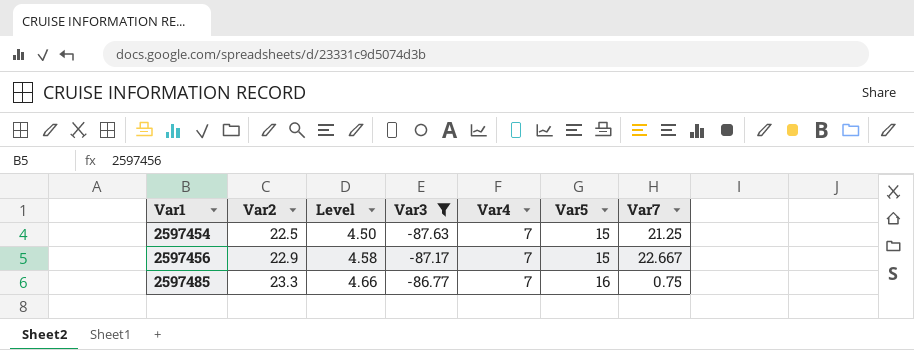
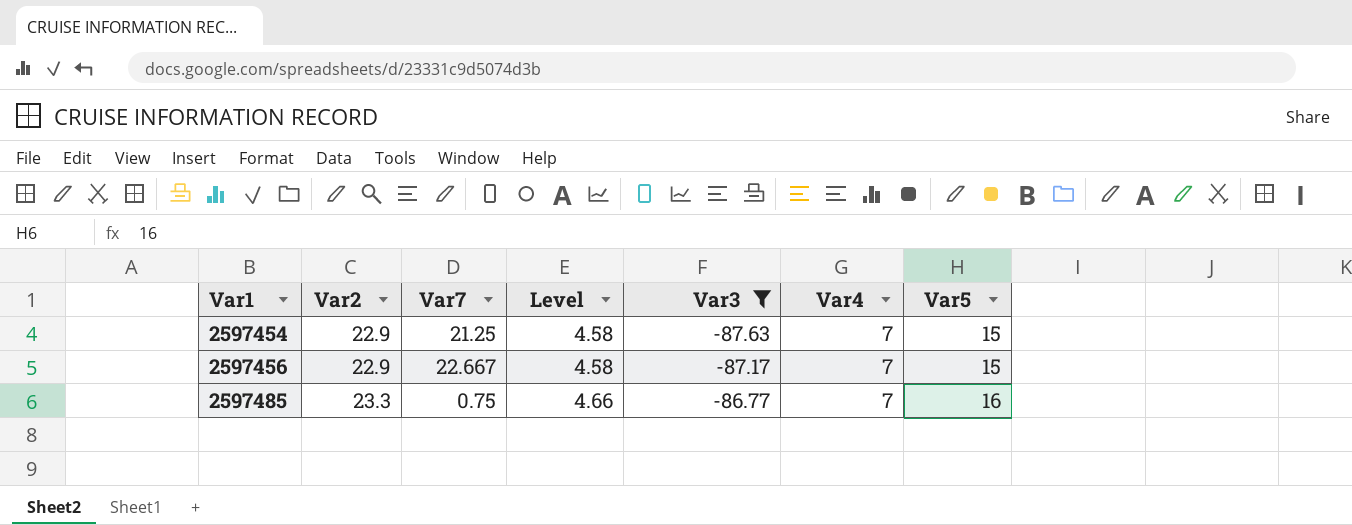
column Var7 | position: 7 -> 3
2597454 | Var2: 22.5 -> 22.9
2597454 | Level: 4.50 -> 4.58

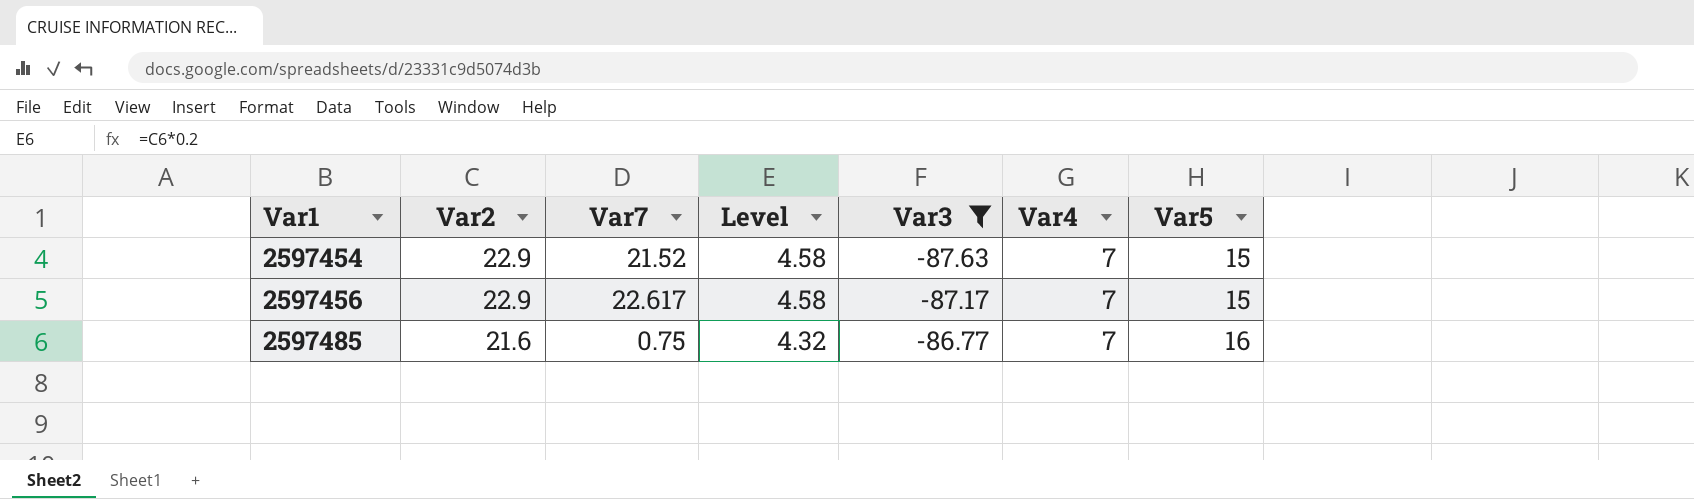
2597454 | Var7: 21.25 -> 21.52
2597456 | Var7: 22.667 -> 22.617
2597485 | Var2: 23.3 -> 21.6
2597485 | Level: 4.66 -> 4.32

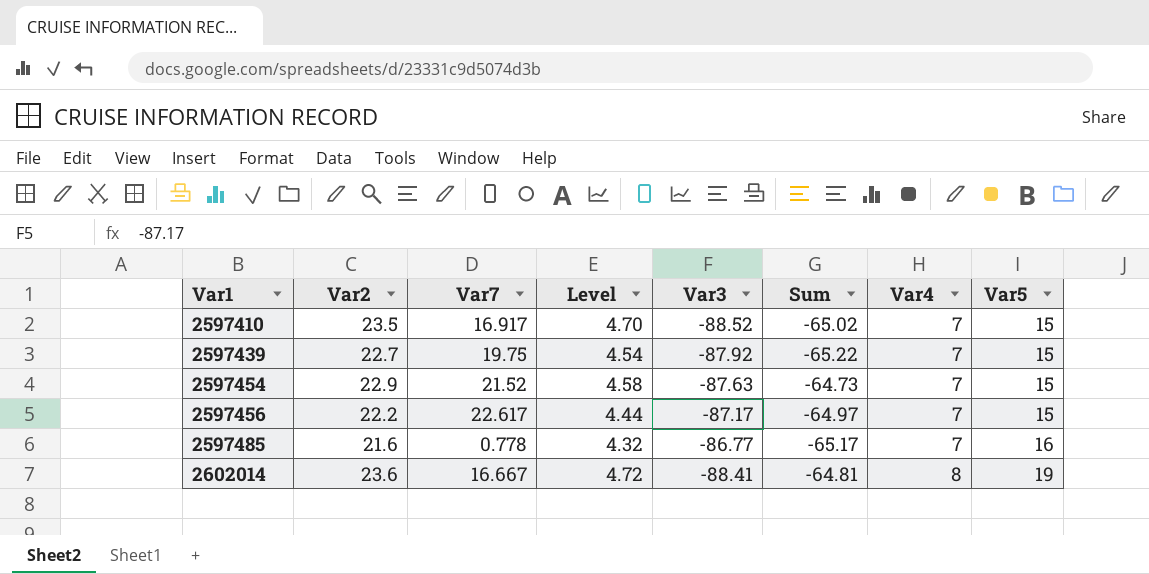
filter: Var3 >= -87.63 -> none
column Sum | formula: none -> [Var2] + [Var3]
2597456 | Var2: 22.9 -> 22.2
2597456 | Level: 4.58 -> 4.44
2597485 | Var7: 0.75 -> 0.778

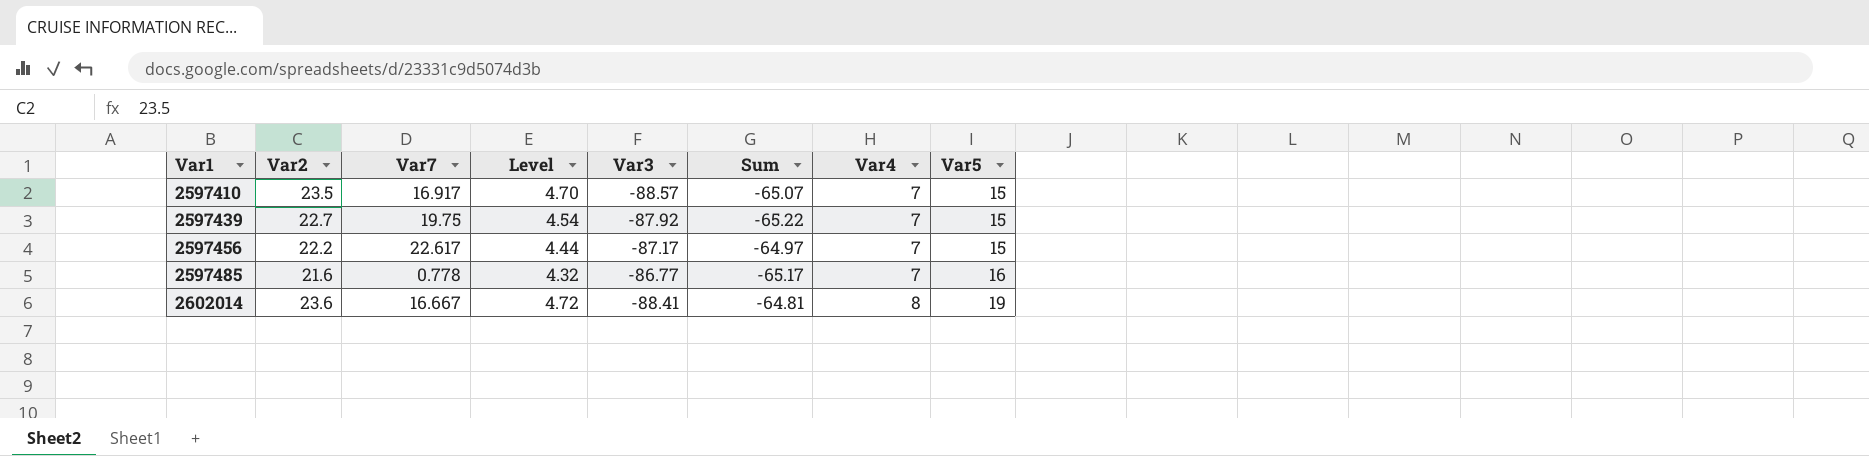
row 2597454: 22.9 | 21.52 | 4.58 | -87.63 | -64.73 | 7 | 15 -> none
2597410 | Var3: -88.52 -> -88.57
2597410 | Sum: -65.02 -> -65.07

